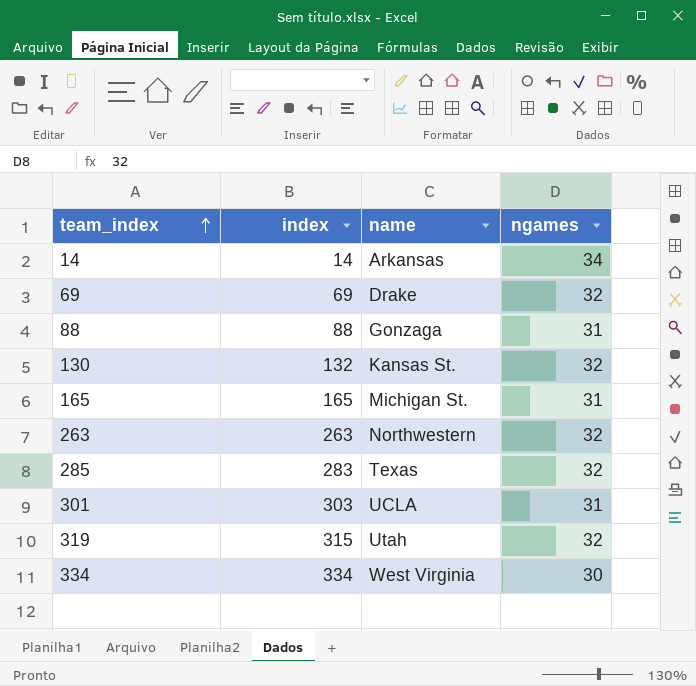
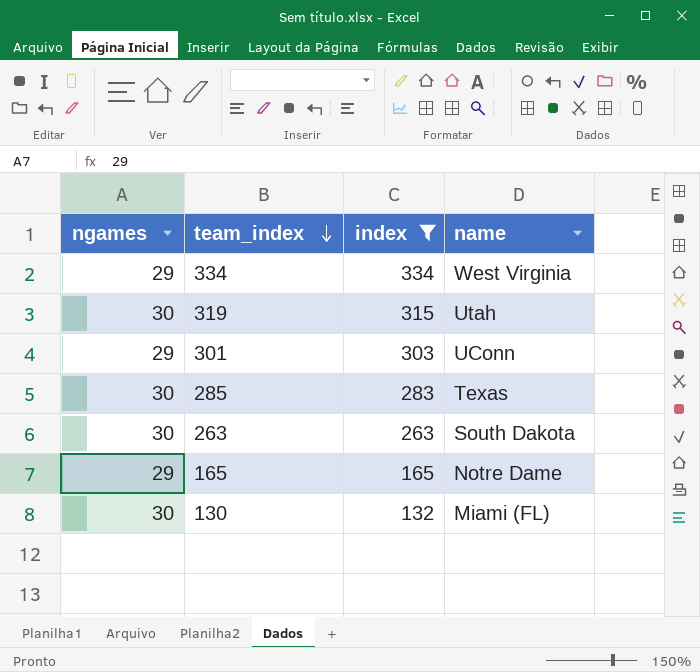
filter: none -> index >= 132
row order: team_index ascending -> team_index descending
column ngames | position: 4 -> 1
334 | ngames: 30 -> 29
319 | ngames: 32 -> 30
301 | ngames: 31 -> 29
301 | name: UCLA -> UConn
285 | ngames: 32 -> 30
263 | ngames: 32 -> 30
263 | name: Northwestern -> South Dakota
165 | ngames: 31 -> 29
165 | name: Michigan St. -> Notre Dame
130 | ngames: 32 -> 30
130 | name: Kansas St. -> Miami (FL)

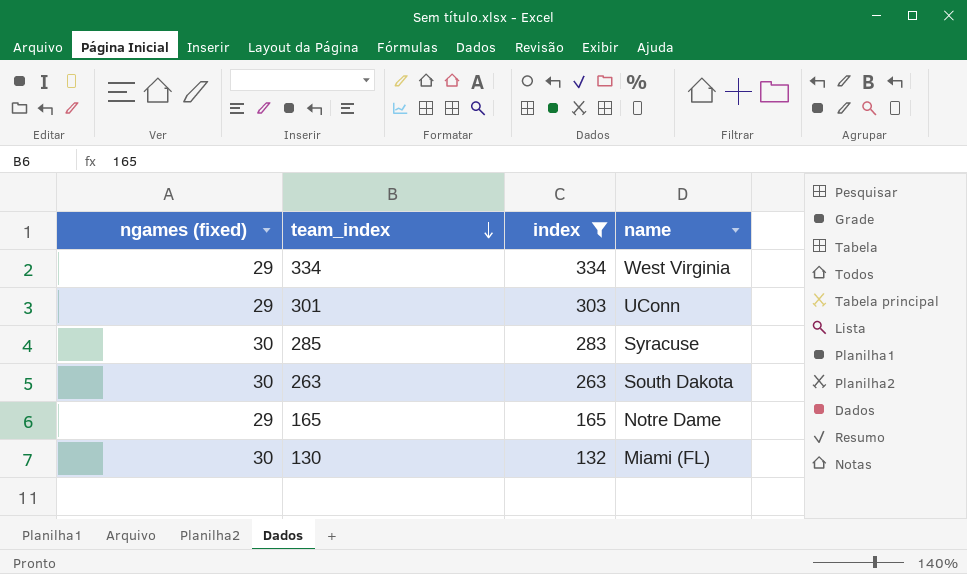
column name: ngames -> ngames (fixed)
row 319: 30 | 315 | Utah -> none
285 | name: Texas -> Syracuse

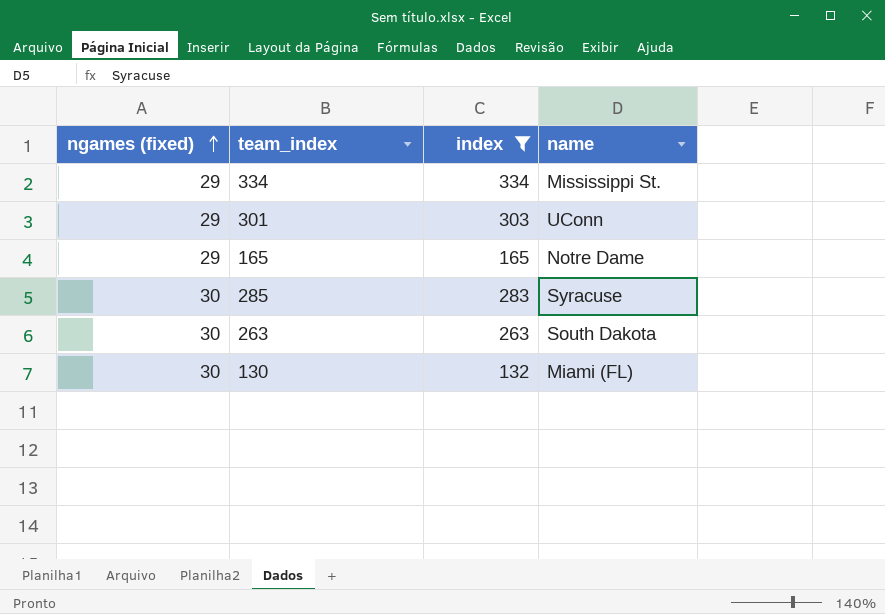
row order: team_index descending -> ngames (fixed) ascending
334 | name: West Virginia -> Mississippi St.

